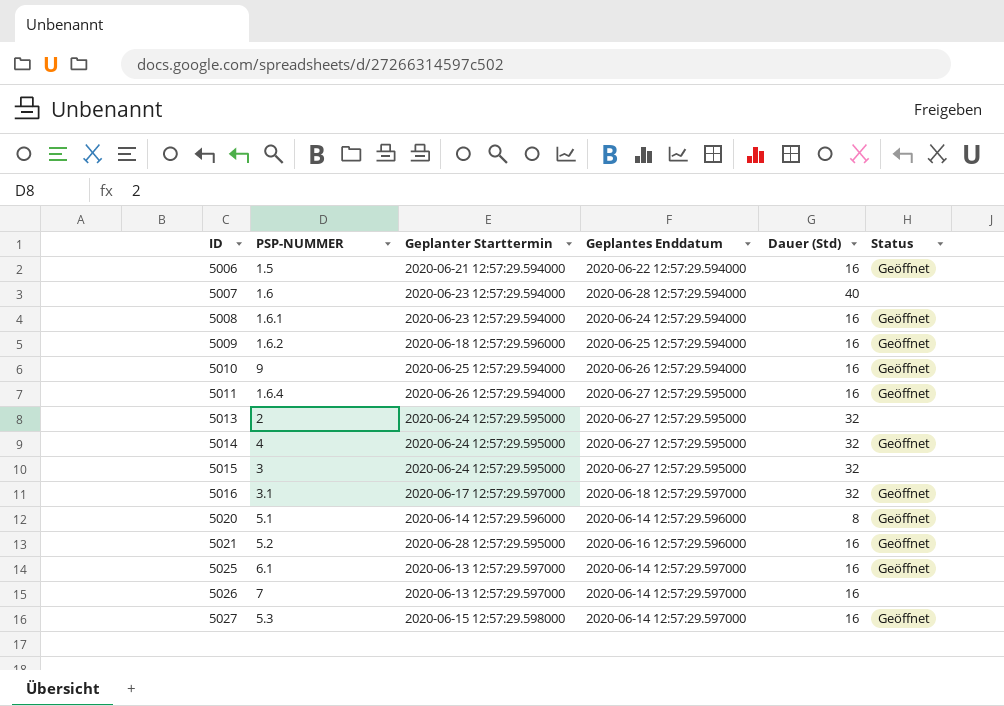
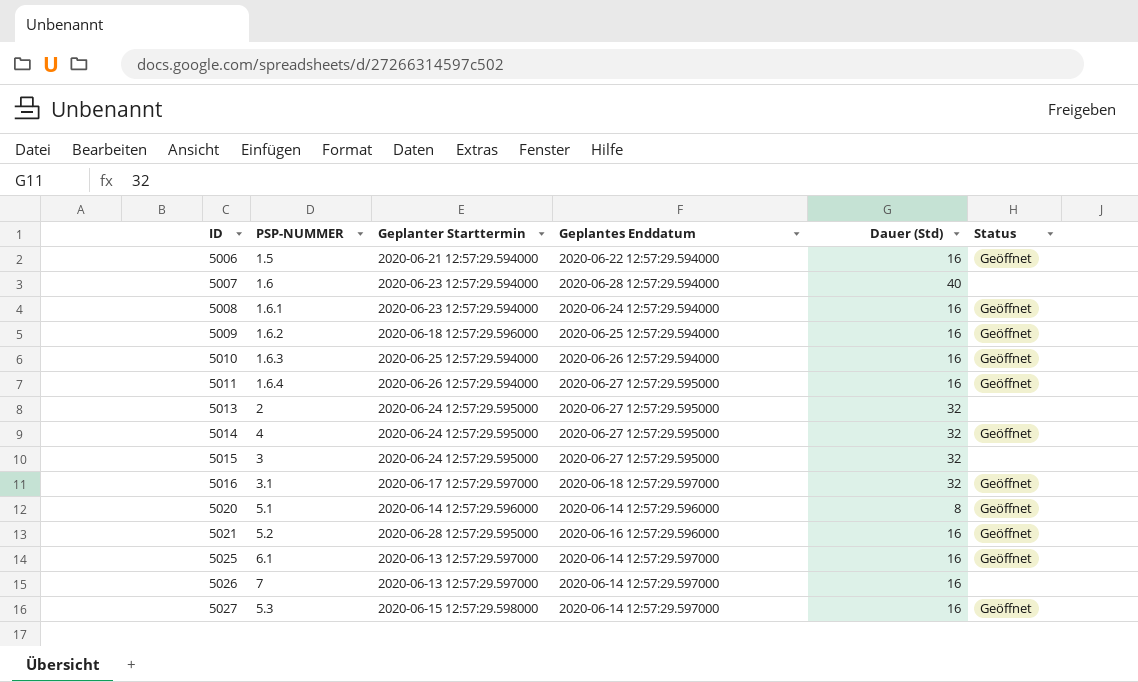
5010 | PSP-NUMMER: 9 -> 1.6.3

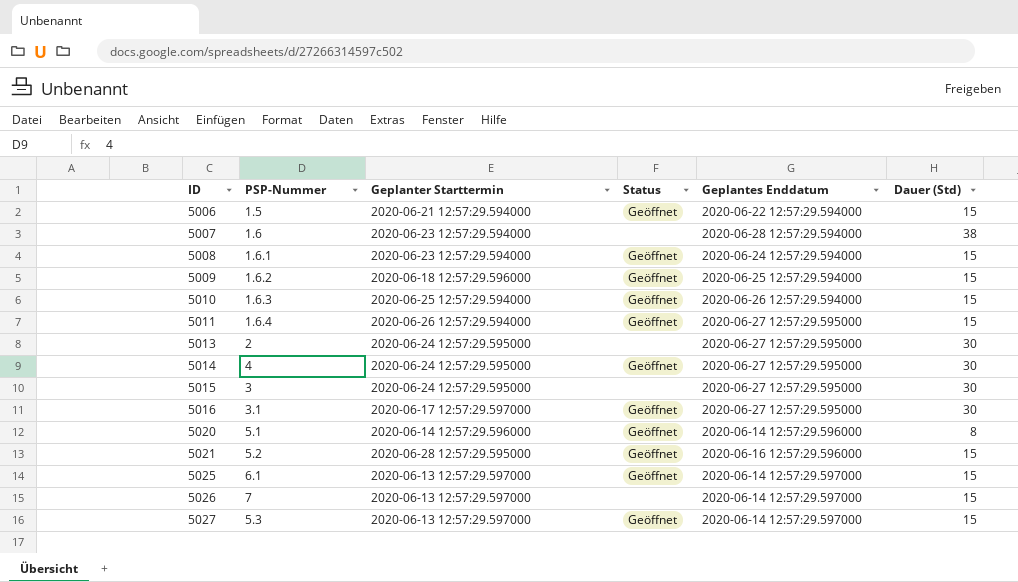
column name: PSP-NUMMER -> PSP-Nummer
column Status | position: 6 -> 4
5006 | Dauer (Std): 16 -> 15
5007 | Dauer (Std): 40 -> 38
5008 | Dauer (Std): 16 -> 15
5009 | Dauer (Std): 16 -> 15
5010 | Dauer (Std): 16 -> 15
5011 | Dauer (Std): 16 -> 15
5013 | Dauer (Std): 32 -> 30
5014 | Dauer (Std): 32 -> 30
5015 | Dauer (Std): 32 -> 30
5016 | Geplantes Enddatum: 2020-06-18 12:57:29.597000 -> 2020-06-27 12:57:29.595000
5016 | Dauer (Std): 32 -> 30
5021 | Dauer (Std): 16 -> 15
5025 | Dauer (Std): 16 -> 15
5026 | Dauer (Std): 16 -> 15
5027 | Geplanter Starttermin: 2020-06-15 12:57:29.598000 -> 2020-06-13 12:57:29.597000
5027 | Dauer (Std): 16 -> 15

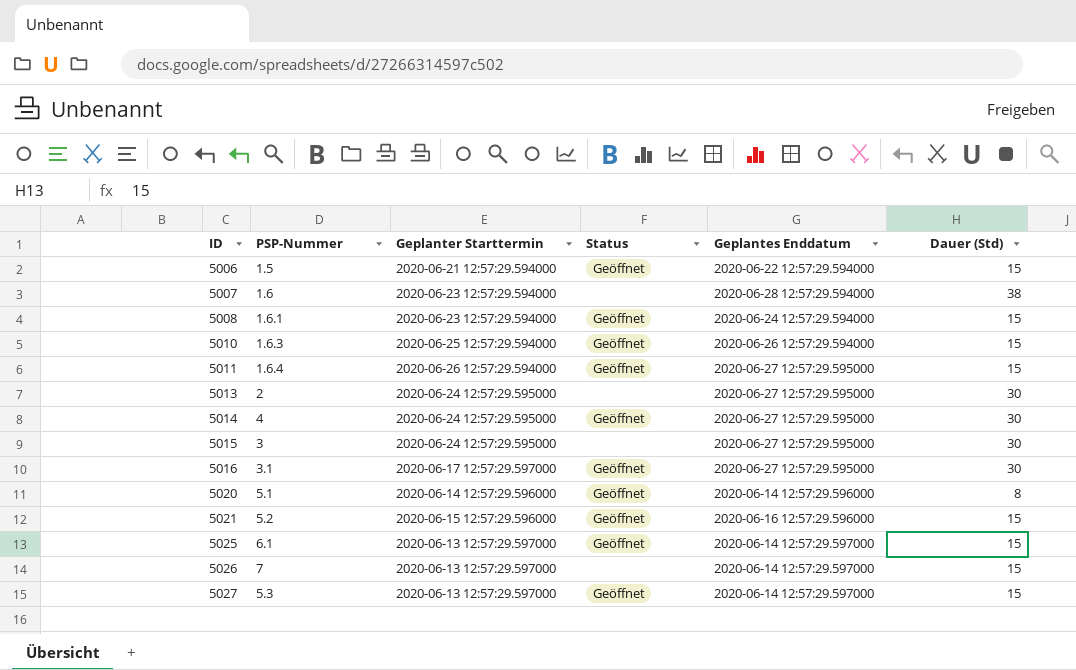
row 5009: 1.6.2 | 2020-06-18 12:57:29.596000 | Geöffnet | 2020-06-25 12:57:29.594000 | 15 -> none
5021 | Geplanter Starttermin: 2020-06-28 12:57:29.595000 -> 2020-06-15 12:57:29.596000

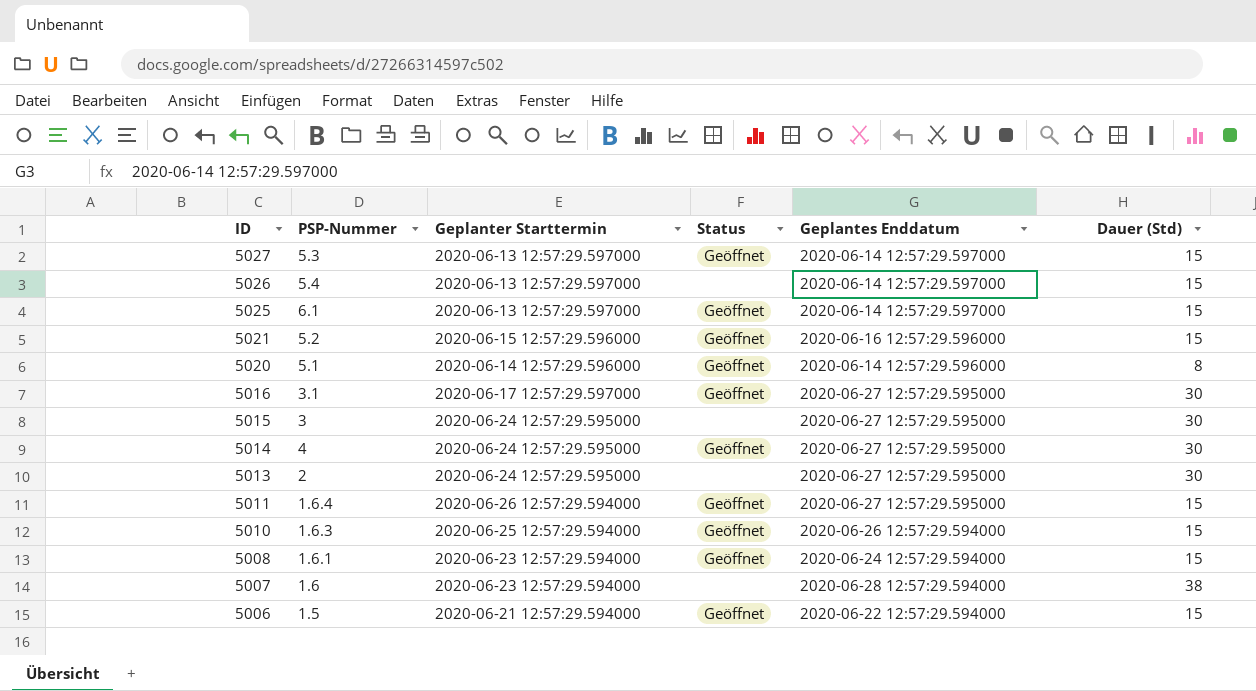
row order: ID ascending -> ID descending
5026 | PSP-Nummer: 7 -> 5.4

